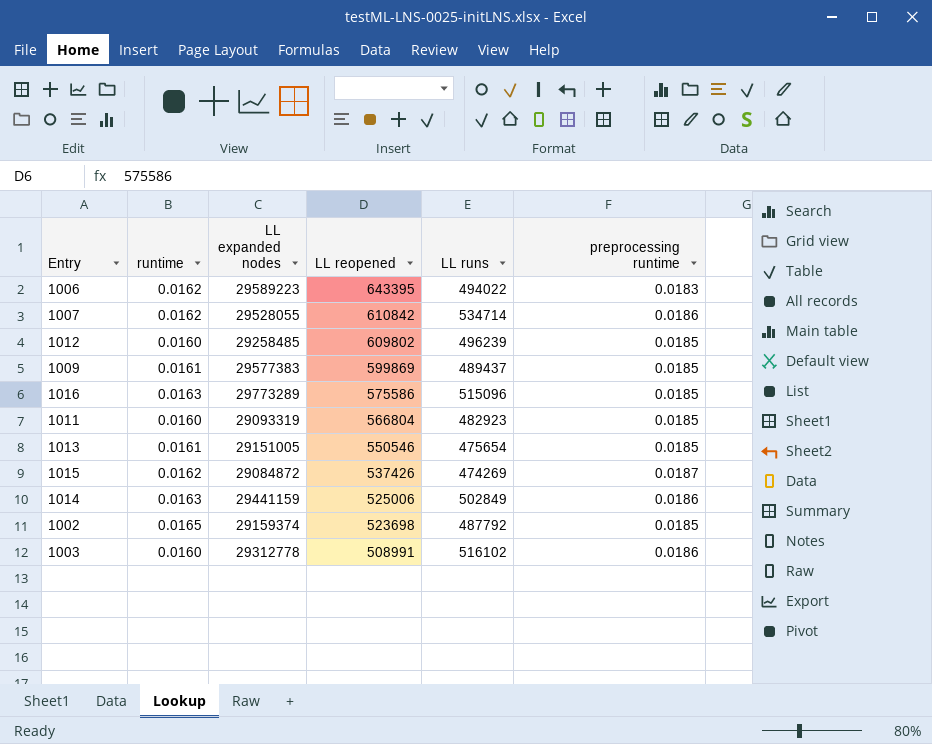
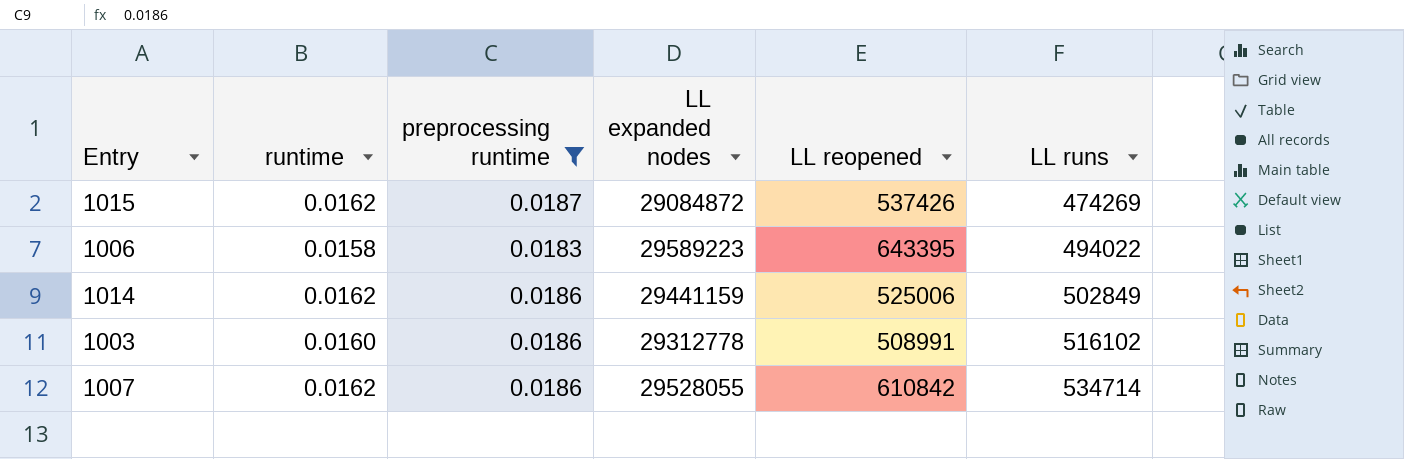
filter: none -> preprocessing runtime != 0.0185
row order: LL reopened descending -> LL runs ascending
column preprocessing runtime | position: 6 -> 3
1006 | runtime: 0.0162 -> 0.0158
1014 | runtime: 0.0163 -> 0.0162

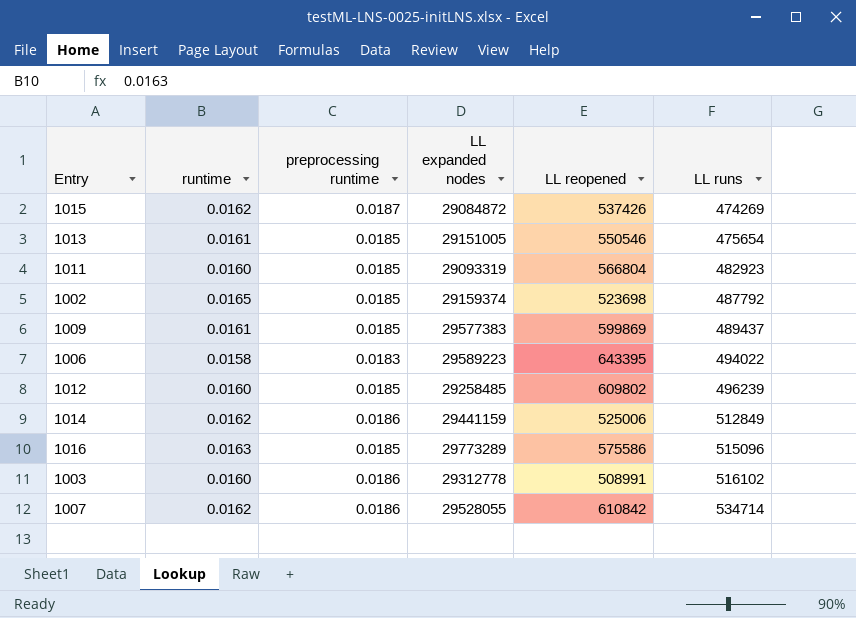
filter: preprocessing runtime != 0.0185 -> none
1014 | LL runs: 502849 -> 512849

